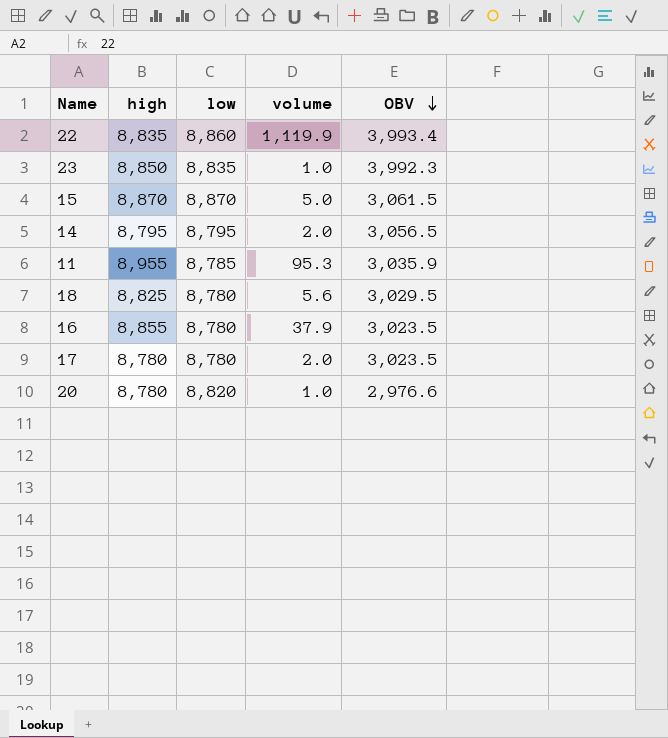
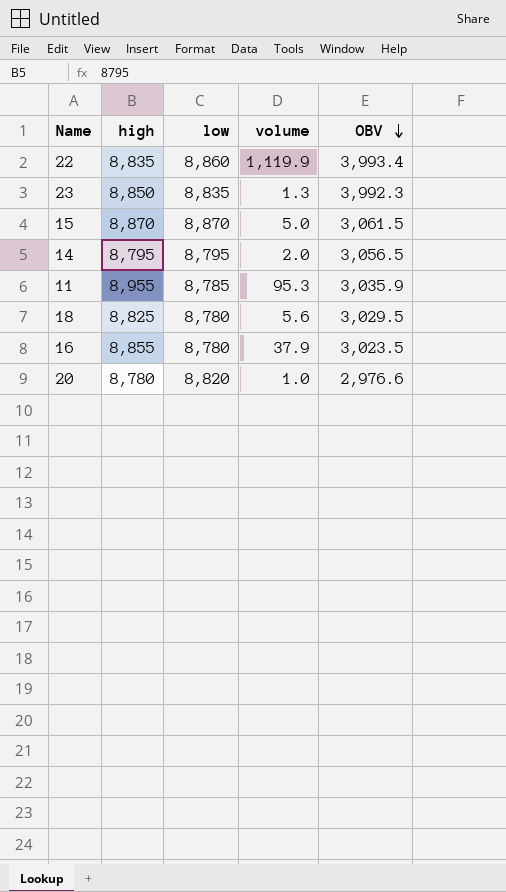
row 17: 8,780 | 8,780 | 2.0 | 3,023.5 -> none
23 | volume: 1.0 -> 1.3

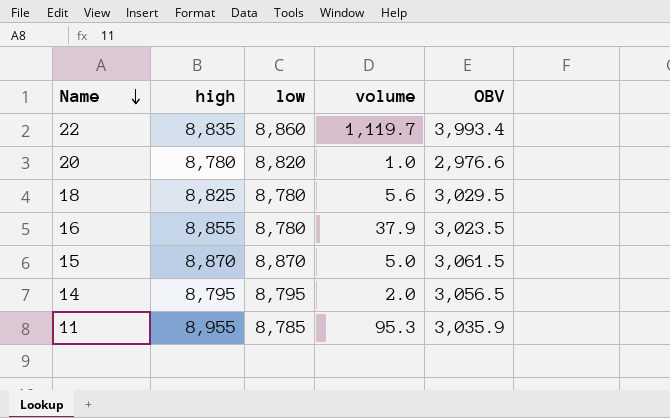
row order: OBV descending -> Name descending
row 23: 8,850 | 8,835 | 1.3 | 3,992.3 -> none
22 | volume: 1,119.9 -> 1,119.7

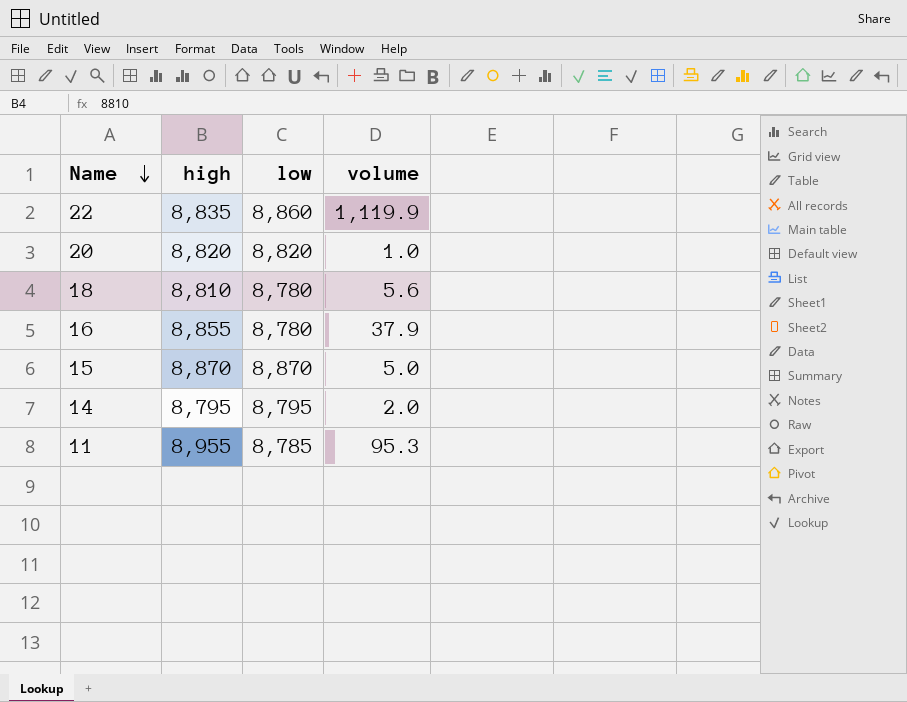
column OBV | position: 5 -> none
22 | volume: 1,119.7 -> 1,119.9
20 | high: 8,780 -> 8,820
18 | high: 8,825 -> 8,810

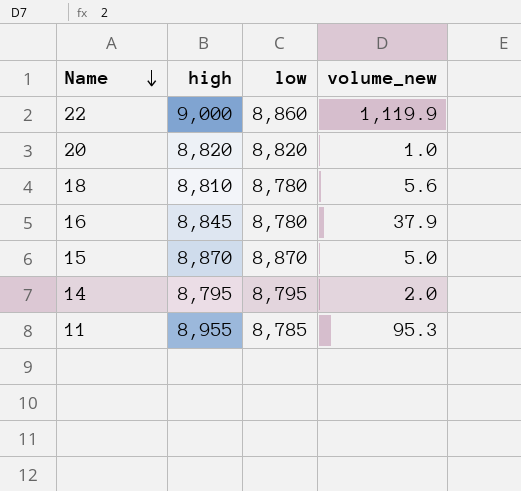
column name: volume -> volume_new
22 | high: 8,835 -> 9,000
16 | high: 8,855 -> 8,845

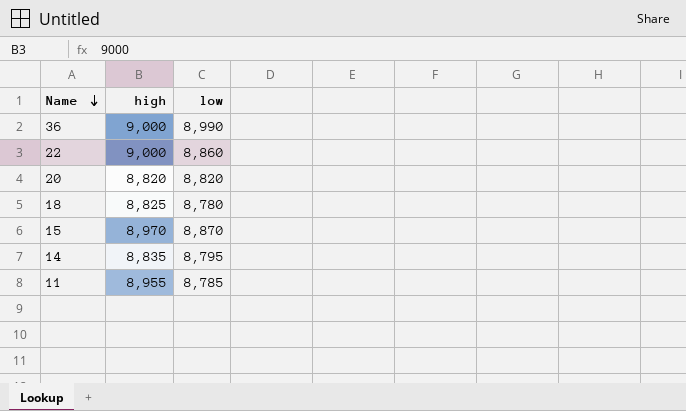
column volume_new | position: 4 -> none
row 16: 8,845 | 8,780 | 37.9 -> none
row 36: none -> 9,000 | 8,990
18 | high: 8,810 -> 8,825
15 | high: 8,870 -> 8,970
14 | high: 8,795 -> 8,835

